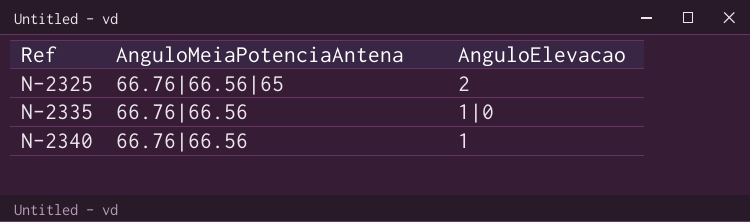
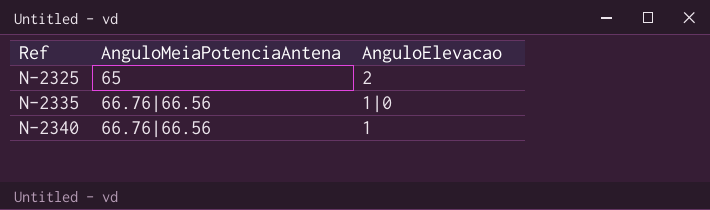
N-2325 | AnguloMeiaPotenciaAntena: 66.76|66.56|65 -> 65

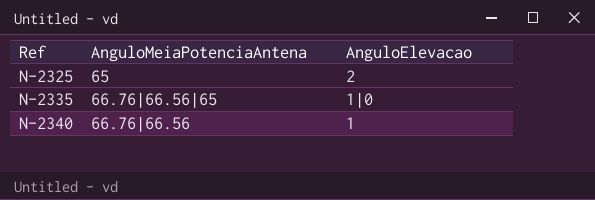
N-2335 | AnguloMeiaPotenciaAntena: 66.76|66.56 -> 66.76|66.56|65

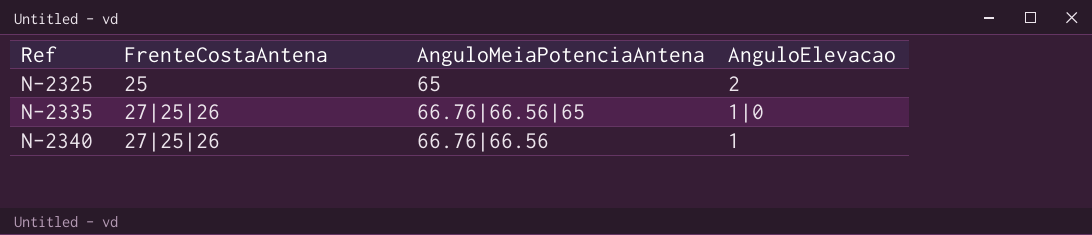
column FrenteCostaAntena | position: none -> 2

